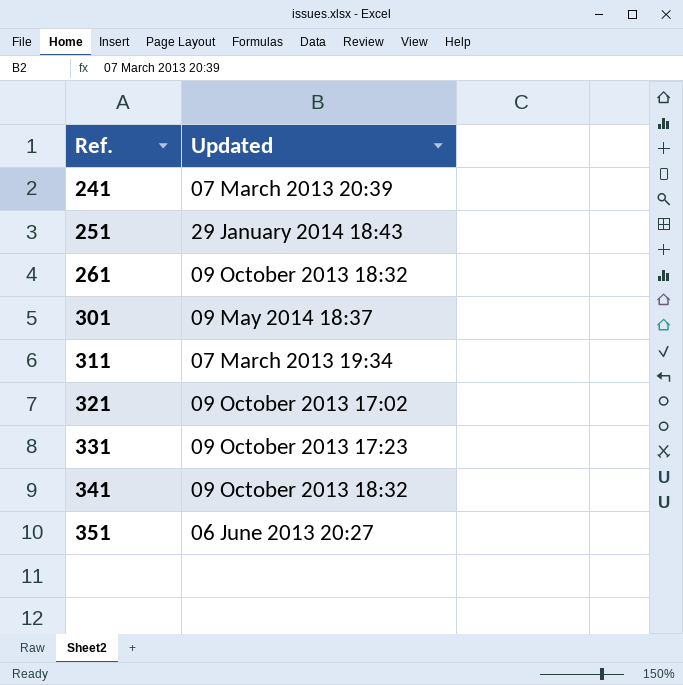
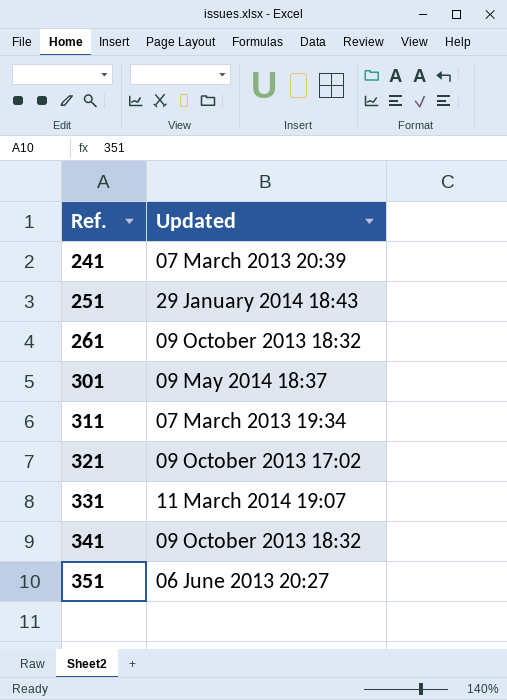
331 | Updated: 09 October 2013 17:23 -> 11 March 2014 19:07

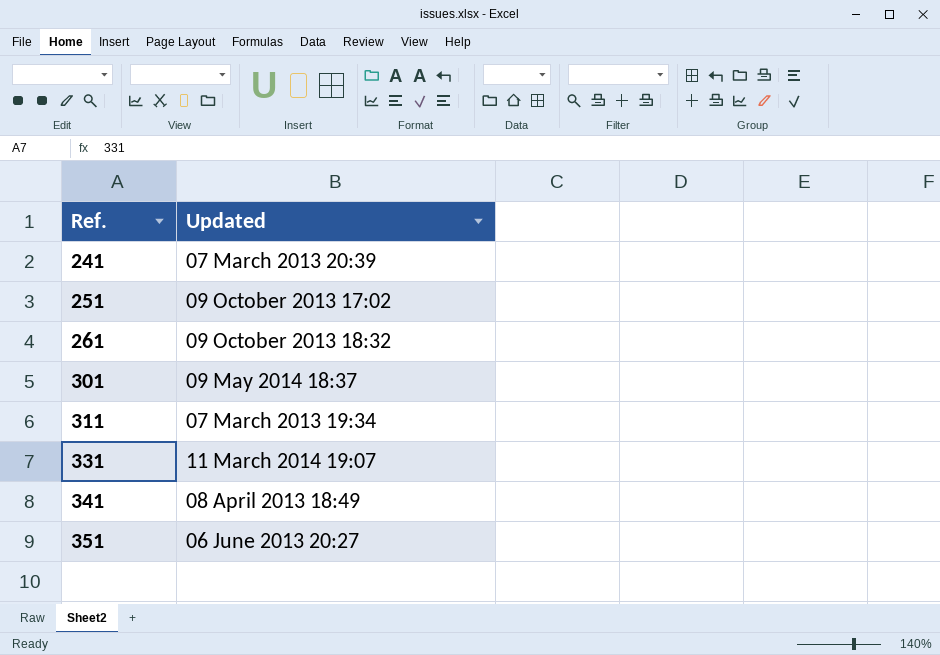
row 321: 09 October 2013 17:02 -> none
251 | Updated: 29 January 2014 18:43 -> 09 October 2013 17:02
341 | Updated: 09 October 2013 18:32 -> 08 April 2013 18:49

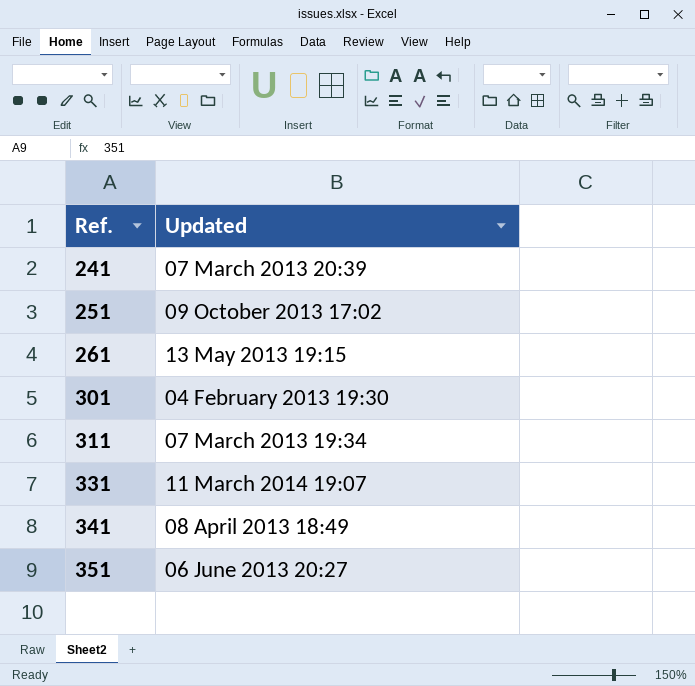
261 | Updated: 09 October 2013 18:32 -> 13 May 2013 19:15
301 | Updated: 09 May 2014 18:37 -> 04 February 2013 19:30

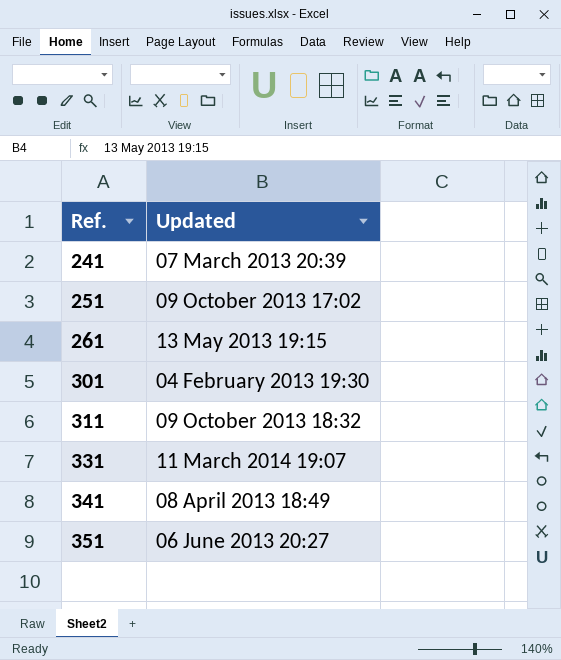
311 | Updated: 07 March 2013 19:34 -> 09 October 2013 18:32

